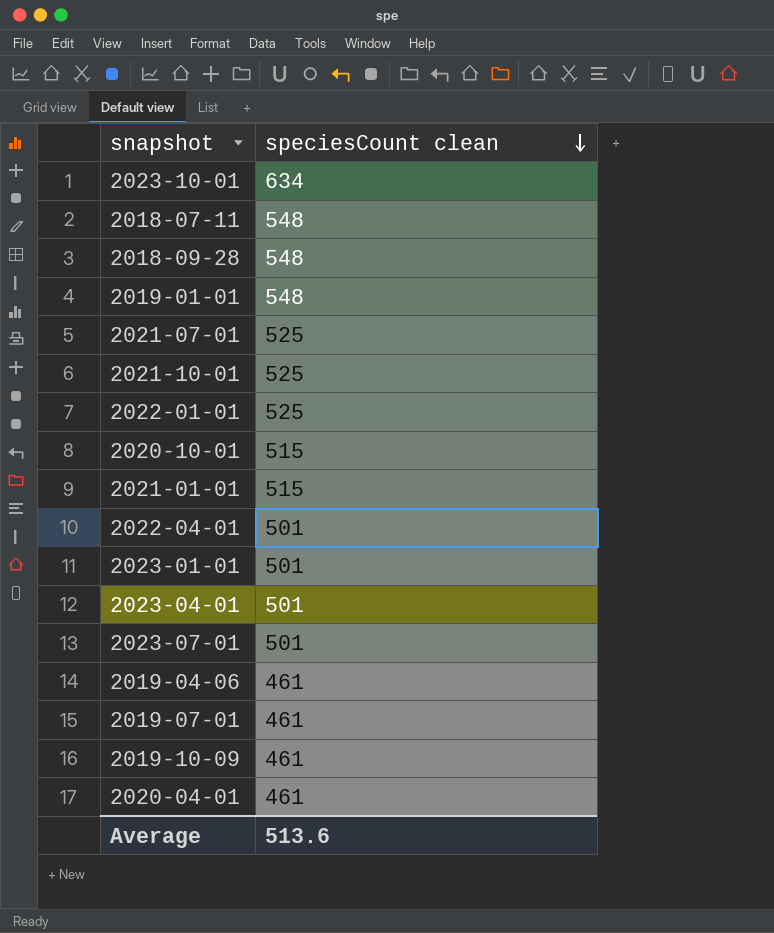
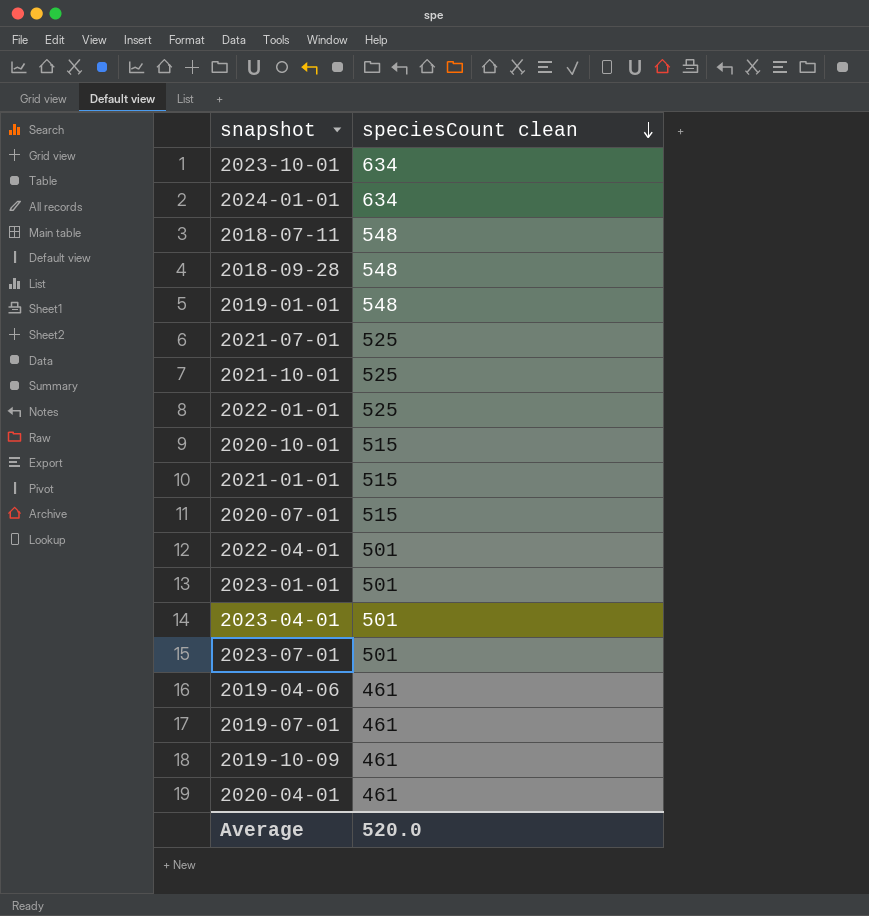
row 2024-01-01: none -> 634
row 2020-07-01: none -> 515
Average | speciesCount clean: 513.6 -> 520.0

